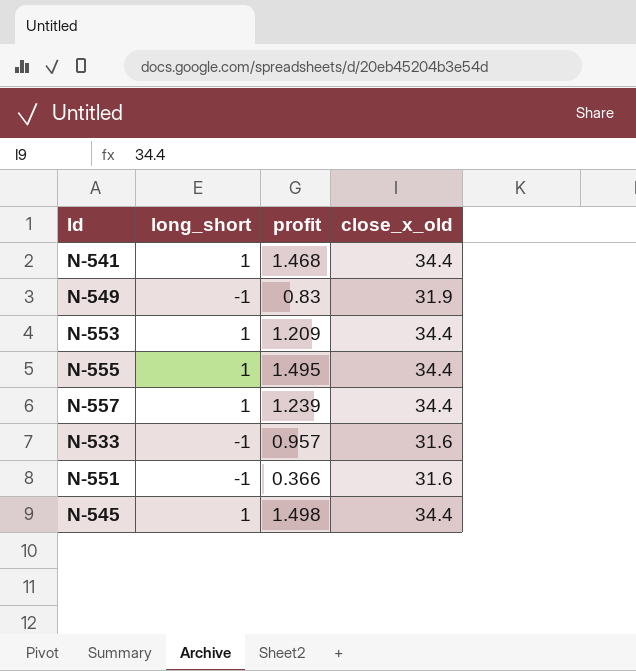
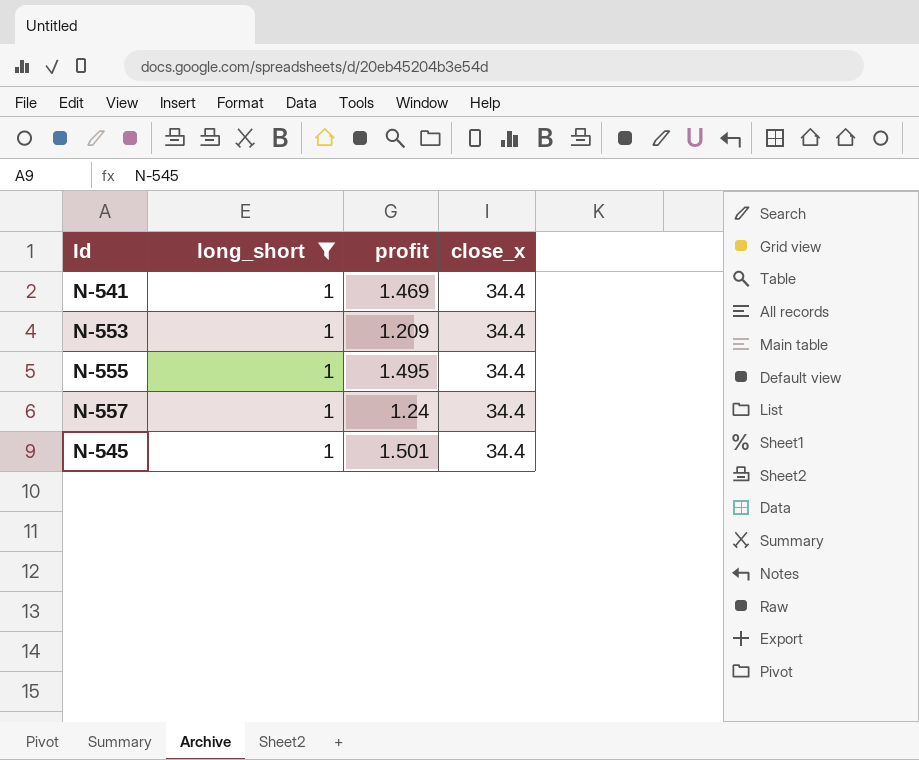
filter: none -> long_short = 1
column name: close_x_old -> close_x
N-541 | profit: 1.468 -> 1.469
N-557 | profit: 1.239 -> 1.24
N-545 | profit: 1.498 -> 1.501

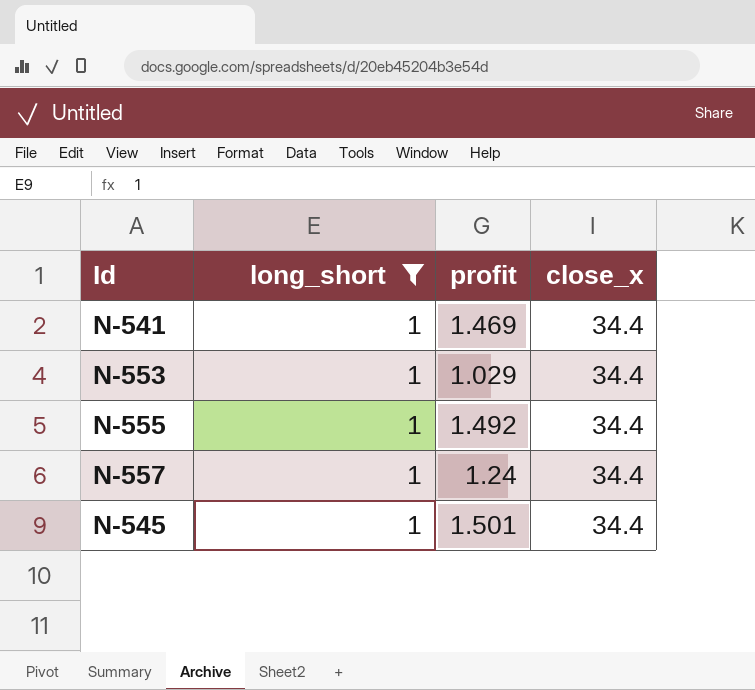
N-553 | profit: 1.209 -> 1.029
N-555 | profit: 1.495 -> 1.492

